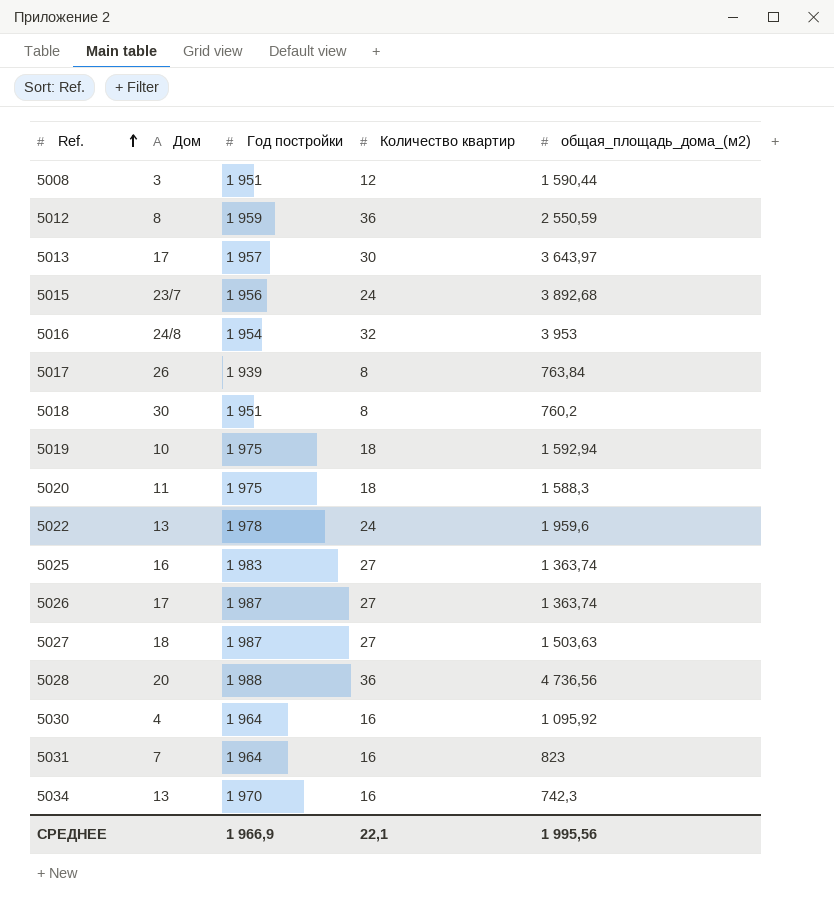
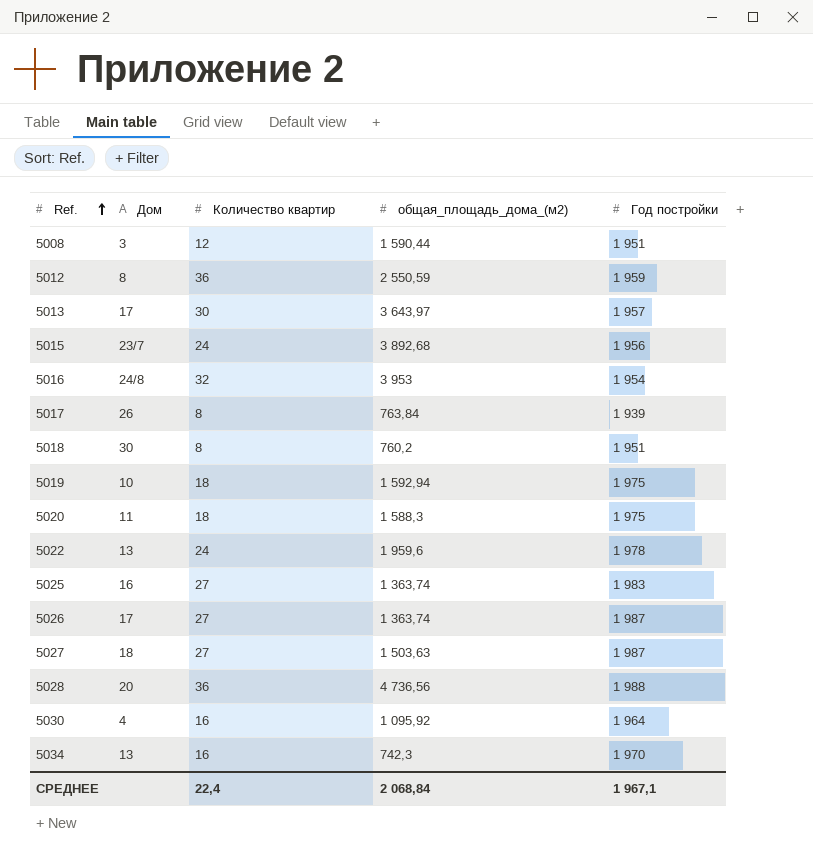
column Год постройки | position: 3 -> 5
row 5031: 7 | 1 964 | 16 | 823 -> none
СРЕДНЕЕ | Количество квартир: 22,1 -> 22,4
СРЕДНЕЕ | общая_площадь_дома_(м2): 1 995,56 -> 2 068,84
СРЕДНЕЕ | Год постройки: 1 966,9 -> 1 967,1

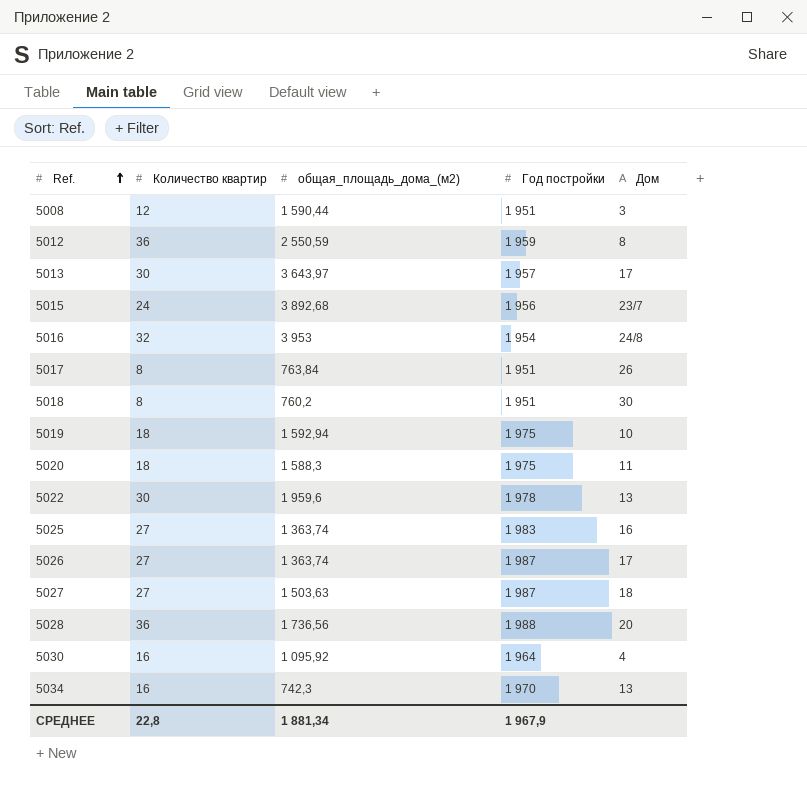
column Дом | position: 2 -> 5
5017 | Год постройки: 1 939 -> 1 951
5022 | Количество квартир: 24 -> 30
5028 | общая_площадь_дома_(м2): 4 736,56 -> 1 736,56
СРЕДНЕЕ | Количество квартир: 22,4 -> 22,8
СРЕДНЕЕ | общая_площадь_дома_(м2): 2 068,84 -> 1 881,34
СРЕДНЕЕ | Год постройки: 1 967,1 -> 1 967,9

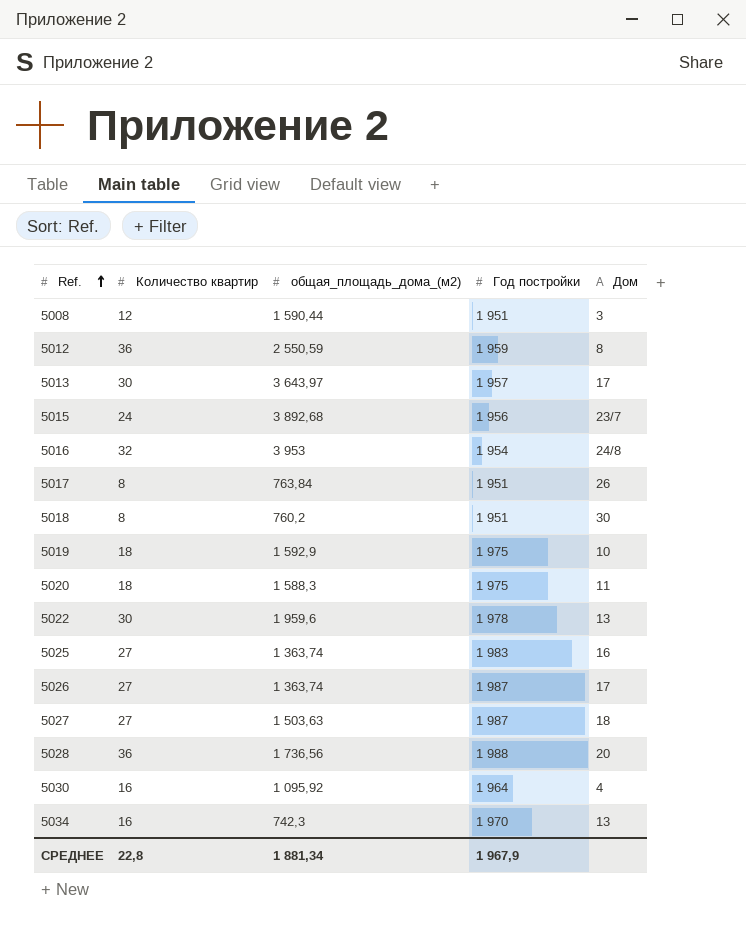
5019 | общая_площадь_дома_(м2): 1 592,94 -> 1 592,9

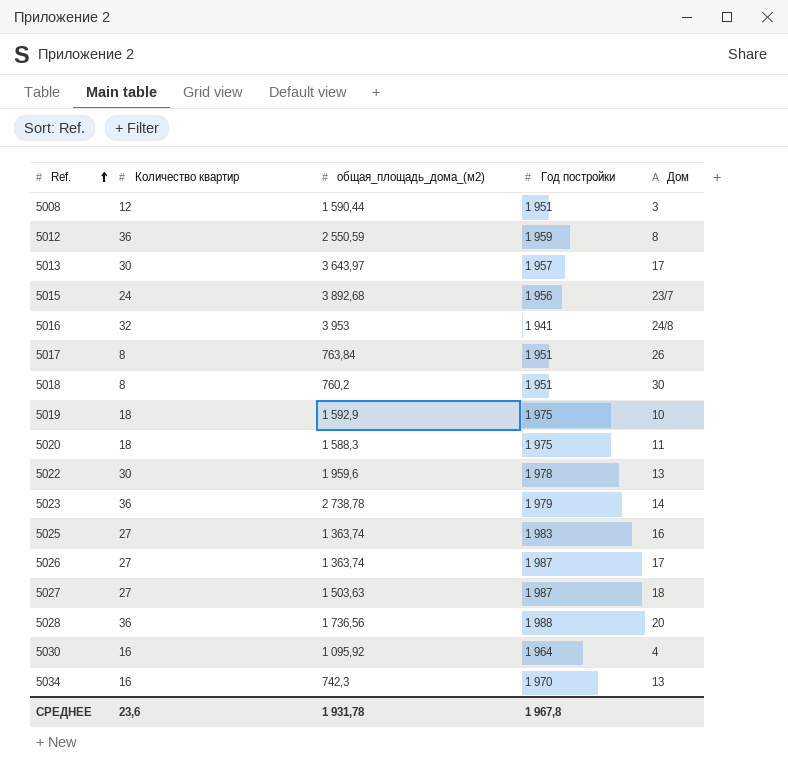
5016 | Год постройки: 1 954 -> 1 941
row 5023: none -> 36 | 2 738,78 | 1 979 | 14
СРЕДНЕЕ | Количество квартир: 22,8 -> 23,6
СРЕДНЕЕ | общая_площадь_дома_(м2): 1 881,34 -> 1 931,78
СРЕДНЕЕ | Год постройки: 1 967,9 -> 1 967,8

